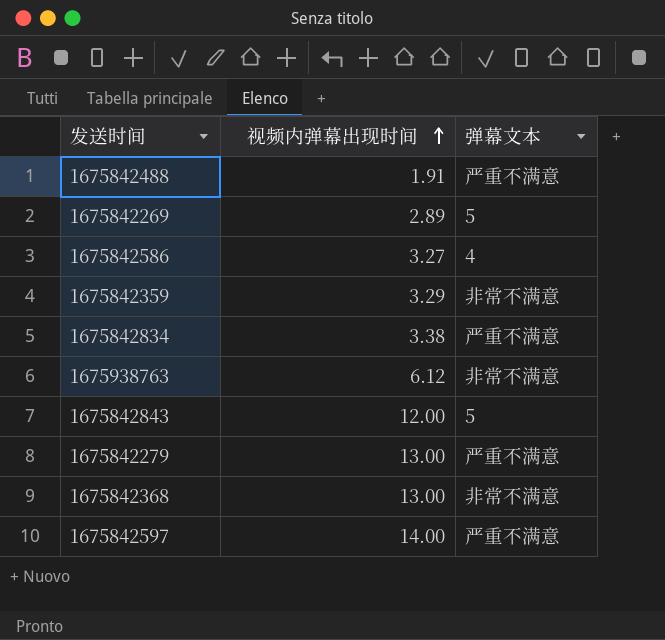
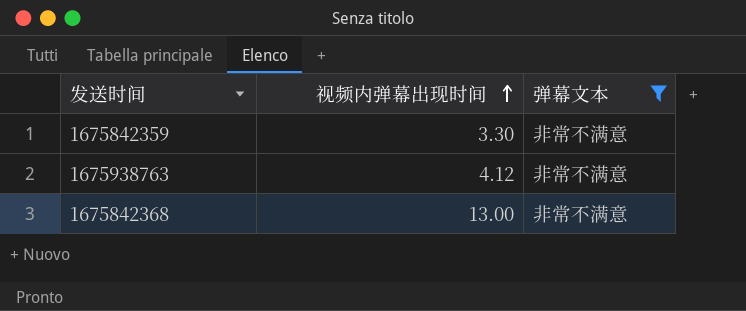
filter: none -> 弹幕文本 = 非常不满意
1675842359 | 视频内弹幕出现时间: 3.29 -> 3.30
1675938763 | 视频内弹幕出现时间: 6.12 -> 4.12

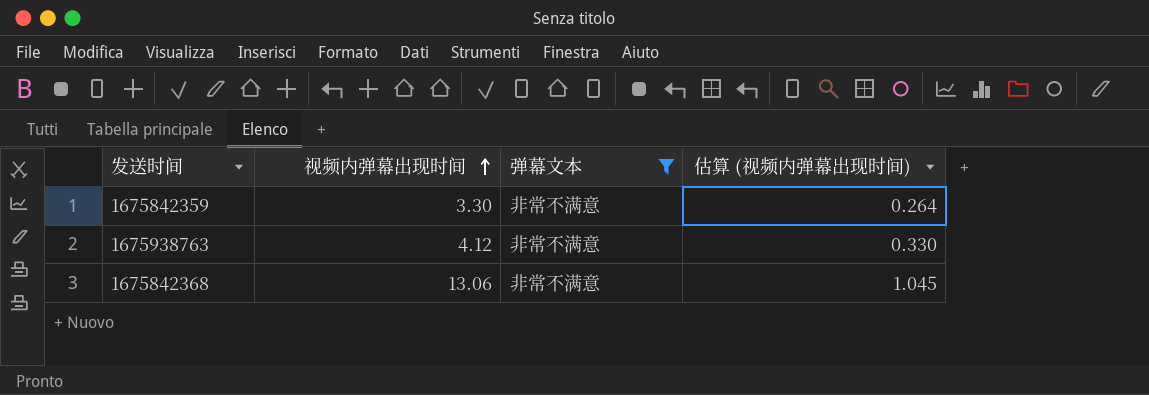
column 估算 (视频内弹幕出现时间) | formula: none -> [视频内弹幕出现时间] * 0.08
1675842368 | 视频内弹幕出现时间: 13.00 -> 13.06

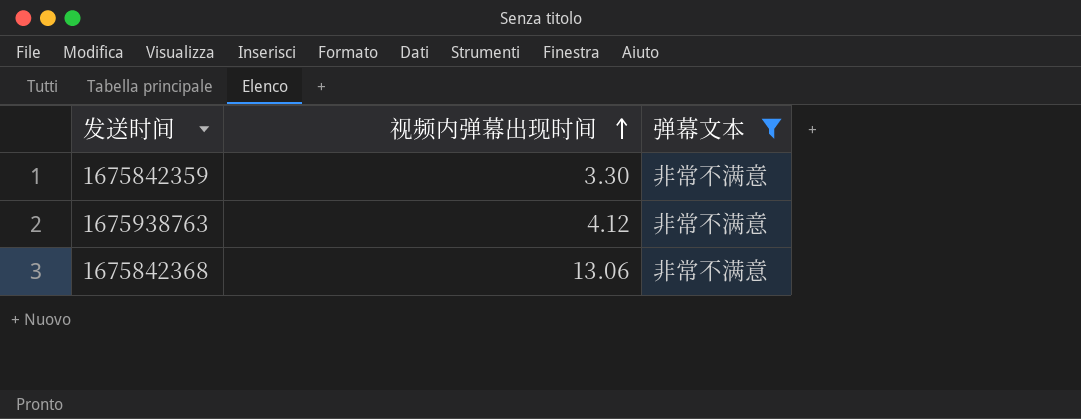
column 估算 (视频内弹幕出现时间) | formula: [视频内弹幕出现时间] * 0.08 -> none

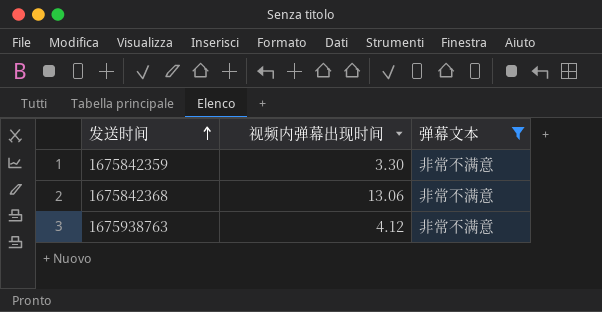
row order: 视频内弹幕出现时间 ascending -> 发送时间 ascending

